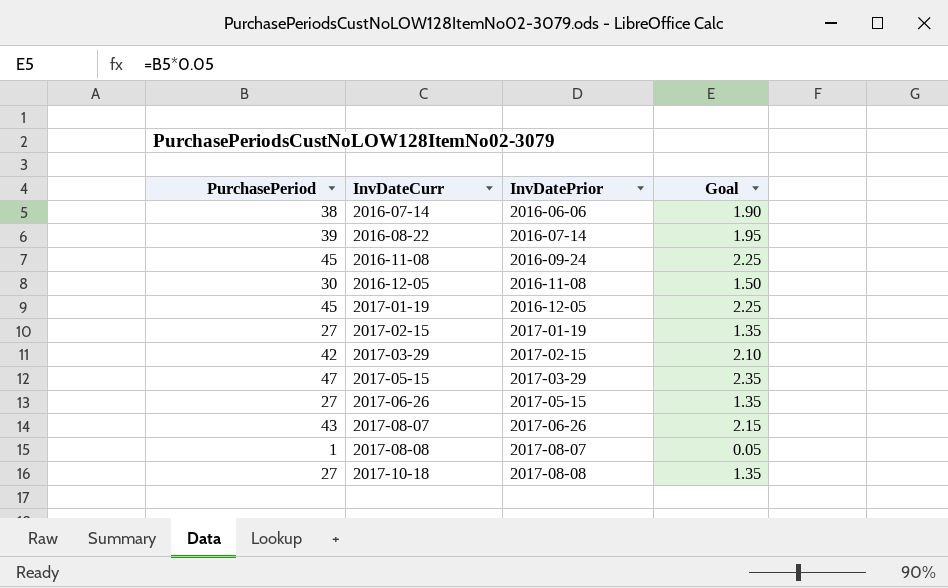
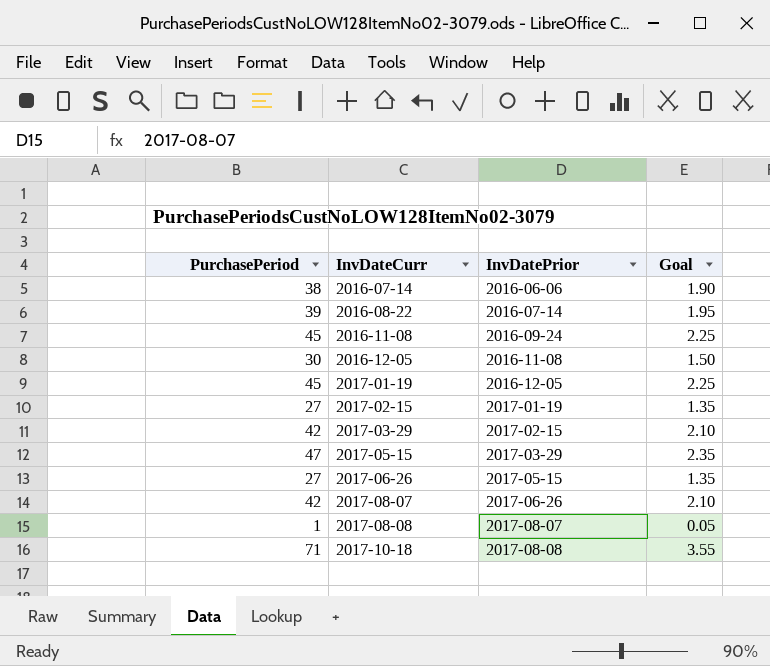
2017-08-07 | PurchasePeriod: 43 -> 42
2017-08-07 | Goal: 2.15 -> 2.10
2017-10-18 | PurchasePeriod: 27 -> 71
2017-10-18 | Goal: 1.35 -> 3.55

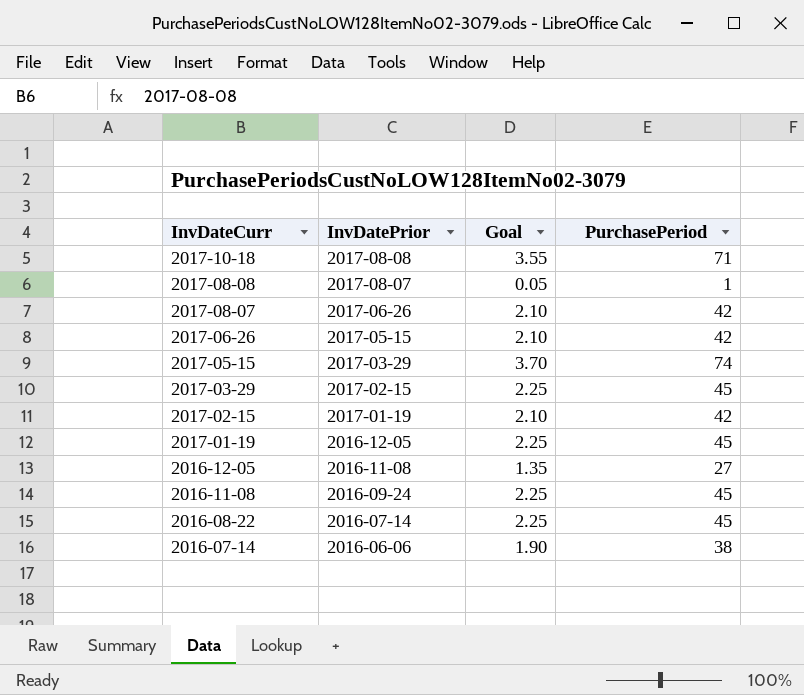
row order: InvDateCurr ascending -> InvDateCurr descending
column PurchasePeriod | position: 1 -> 4
2017-06-26 | Goal: 1.35 -> 2.10
2017-06-26 | PurchasePeriod: 27 -> 42
2017-05-15 | Goal: 2.35 -> 3.70
2017-05-15 | PurchasePeriod: 47 -> 74
2017-03-29 | Goal: 2.10 -> 2.25
2017-03-29 | PurchasePeriod: 42 -> 45
2017-02-15 | Goal: 1.35 -> 2.10
2017-02-15 | PurchasePeriod: 27 -> 42
2016-12-05 | Goal: 1.50 -> 1.35
2016-12-05 | PurchasePeriod: 30 -> 27
2016-08-22 | Goal: 1.95 -> 2.25
2016-08-22 | PurchasePeriod: 39 -> 45

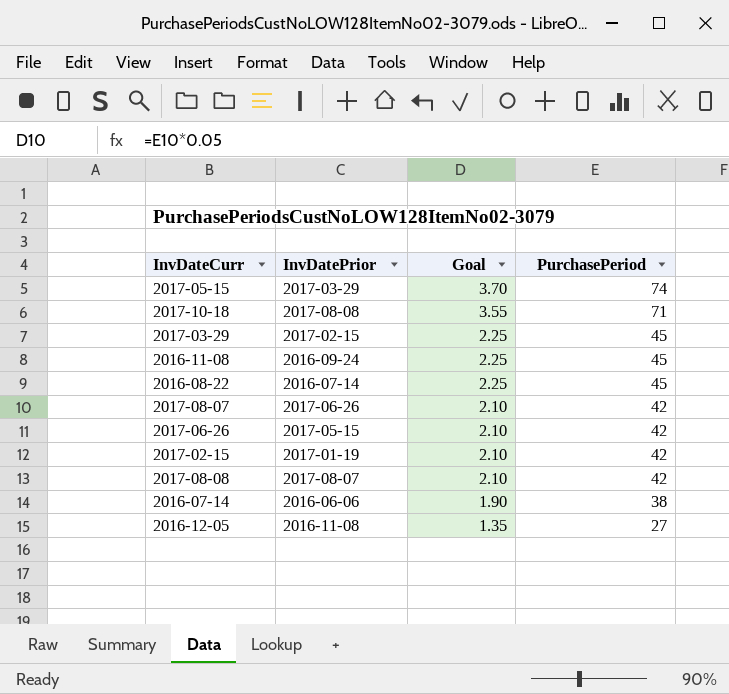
row order: InvDateCurr descending -> Goal descending
row 2017-01-19: 2016-12-05 | 2.25 | 45 -> none
2017-08-08 | Goal: 0.05 -> 2.10
2017-08-08 | PurchasePeriod: 1 -> 42

